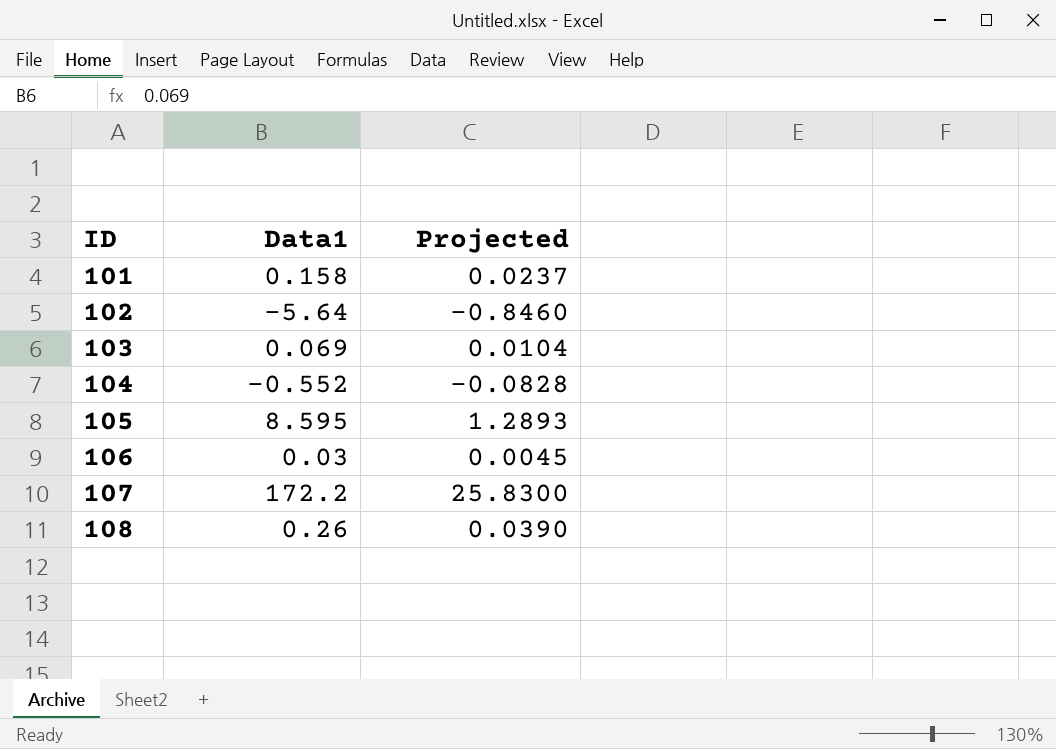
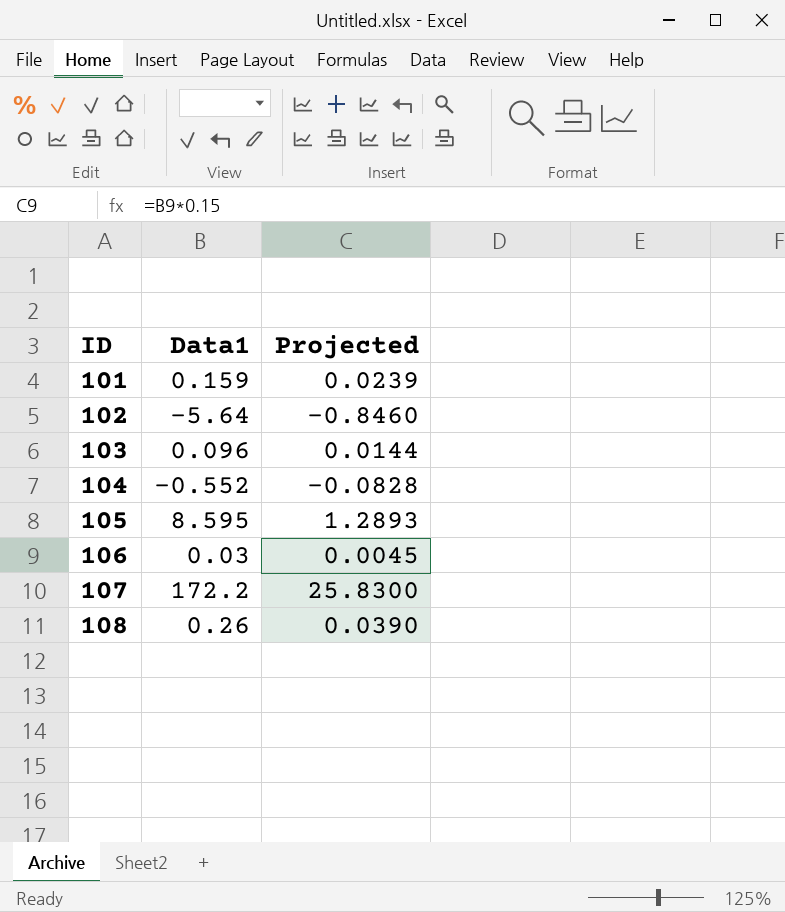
101 | Data1: 0.158 -> 0.159
101 | Projected: 0.0237 -> 0.0239
103 | Data1: 0.069 -> 0.096
103 | Projected: 0.0104 -> 0.0144

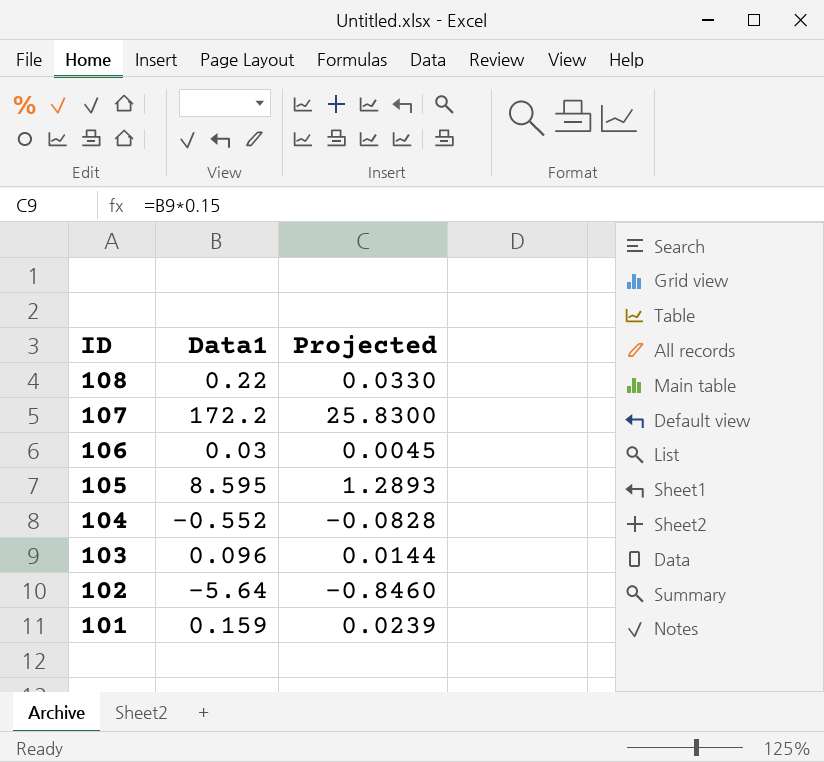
row order: ID ascending -> ID descending
108 | Data1: 0.26 -> 0.22
108 | Projected: 0.0390 -> 0.0330

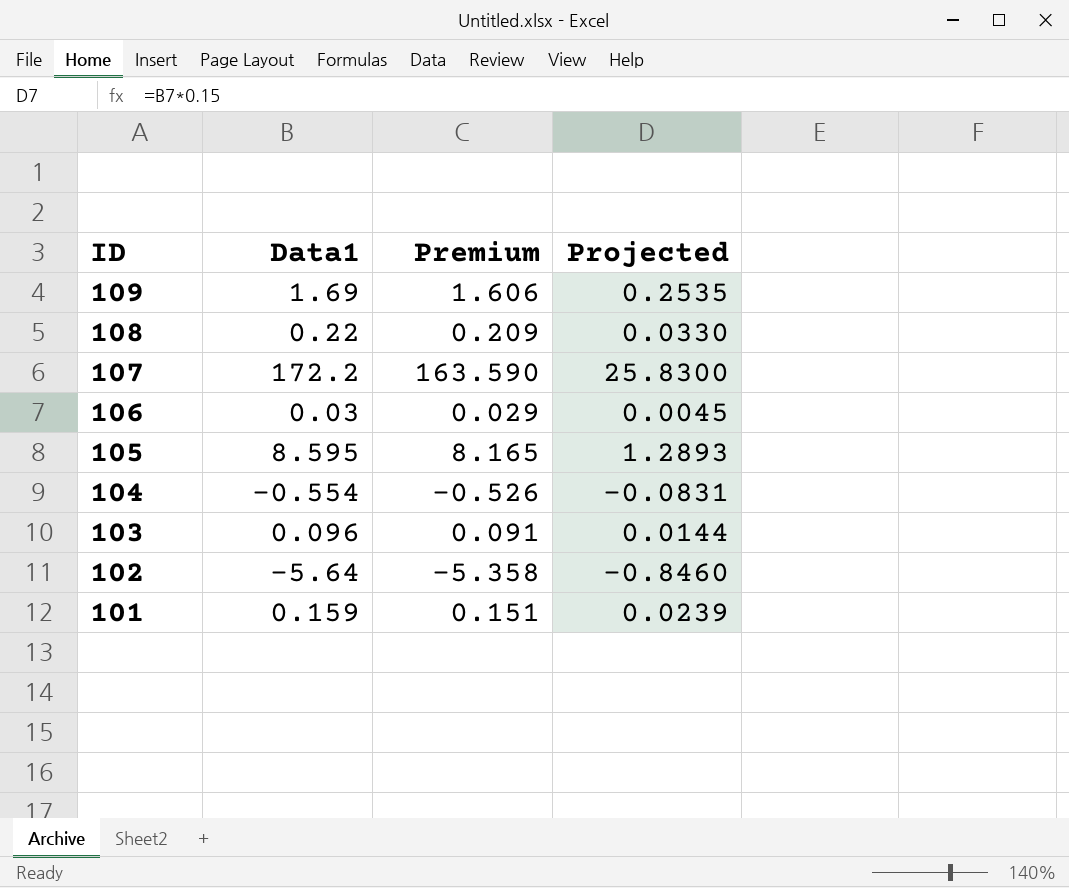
column Premium | formula: none -> [Data1] * 0.95
row 109: none -> 1.69 | 1.606 | 0.2535
104 | Data1: -0.552 -> -0.554
104 | Projected: -0.0828 -> -0.0831

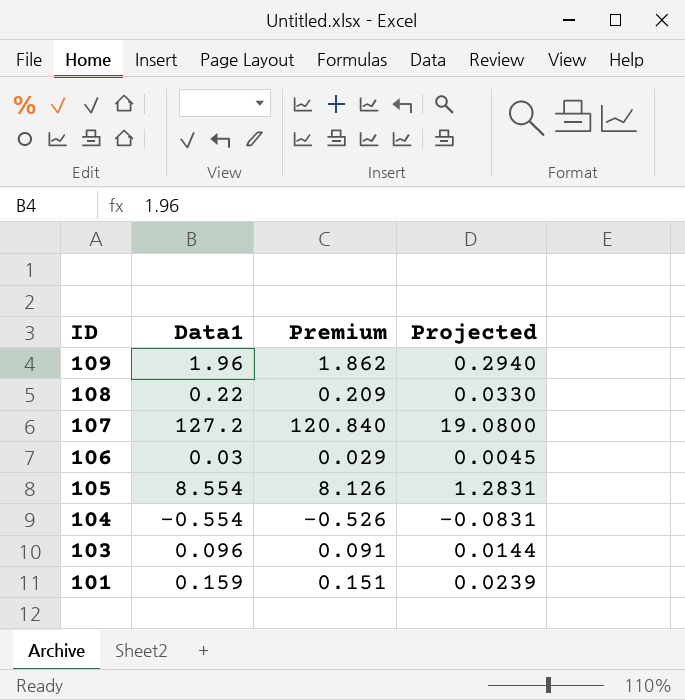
row 102: -5.64 | -5.358 | -0.8460 -> none
109 | Data1: 1.69 -> 1.96
109 | Premium: 1.606 -> 1.862
109 | Projected: 0.2535 -> 0.2940
107 | Data1: 172.2 -> 127.2
107 | Premium: 163.590 -> 120.840
107 | Projected: 25.8300 -> 19.0800
105 | Data1: 8.595 -> 8.554
105 | Premium: 8.165 -> 8.126
105 | Projected: 1.2893 -> 1.2831

